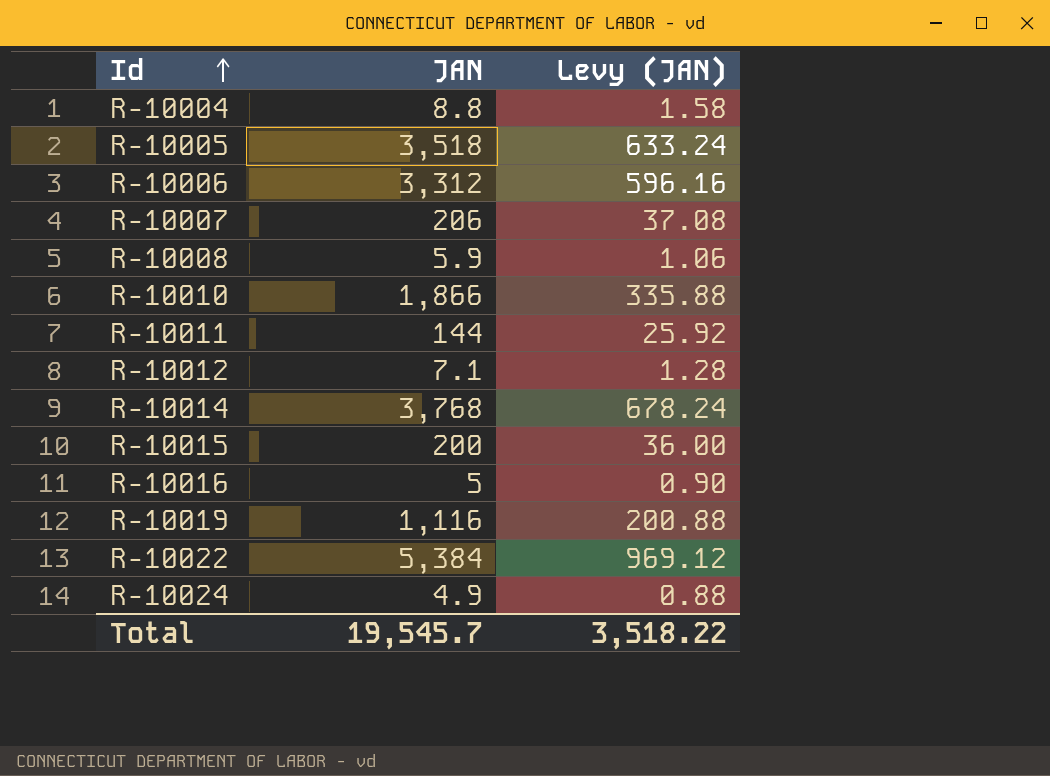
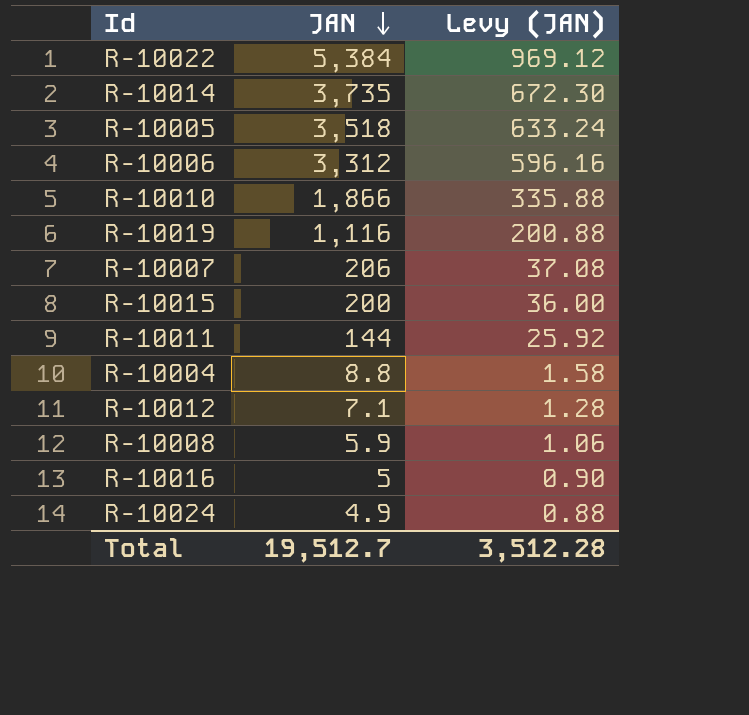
row order: Id ascending -> JAN descending
R-10014 | JAN: 3,768 -> 3,735
R-10014 | Levy (JAN): 678.24 -> 672.30
Total | JAN: 19,545.7 -> 19,512.7
Total | Levy (JAN): 3,518.22 -> 3,512.28

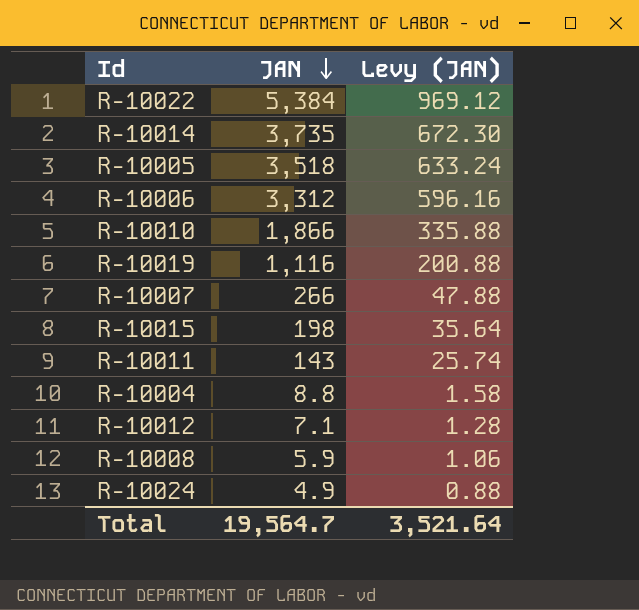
row R-10016: 5 | 0.90 -> none
R-10007 | JAN: 206 -> 266
R-10007 | Levy (JAN): 37.08 -> 47.88
R-10015 | JAN: 200 -> 198
R-10015 | Levy (JAN): 36.00 -> 35.64
R-10011 | JAN: 144 -> 143
R-10011 | Levy (JAN): 25.92 -> 25.74
Total | JAN: 19,512.7 -> 19,564.7
Total | Levy (JAN): 3,512.28 -> 3,521.64

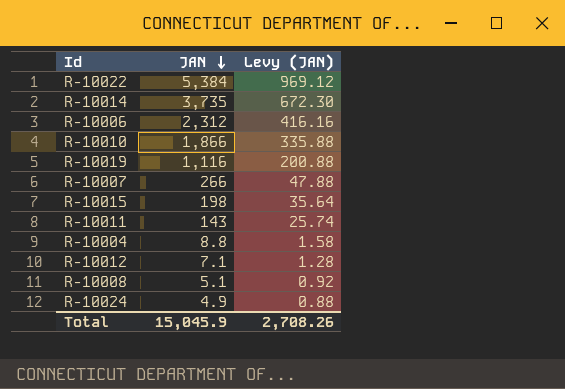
row R-10005: 3,518 | 633.24 -> none
R-10006 | JAN: 3,312 -> 2,312
R-10006 | Levy (JAN): 596.16 -> 416.16
R-10008 | JAN: 5.9 -> 5.1
R-10008 | Levy (JAN): 1.06 -> 0.92
Total | JAN: 19,564.7 -> 15,045.9
Total | Levy (JAN): 3,521.64 -> 2,708.26

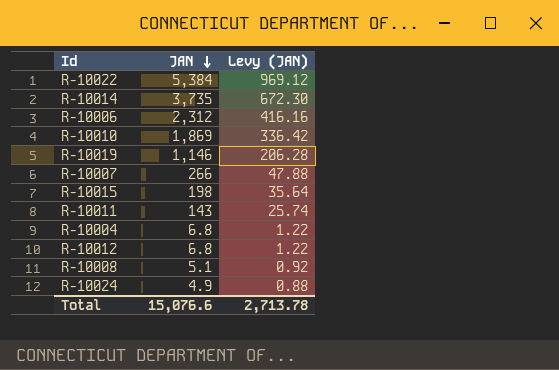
R-10010 | JAN: 1,866 -> 1,869
R-10010 | Levy (JAN): 335.88 -> 336.42
R-10019 | JAN: 1,116 -> 1,146
R-10019 | Levy (JAN): 200.88 -> 206.28
R-10004 | JAN: 8.8 -> 6.8
R-10004 | Levy (JAN): 1.58 -> 1.22
R-10012 | JAN: 7.1 -> 6.8
R-10012 | Levy (JAN): 1.28 -> 1.22
Total | JAN: 15,045.9 -> 15,076.6
Total | Levy (JAN): 2,708.26 -> 2,713.78

